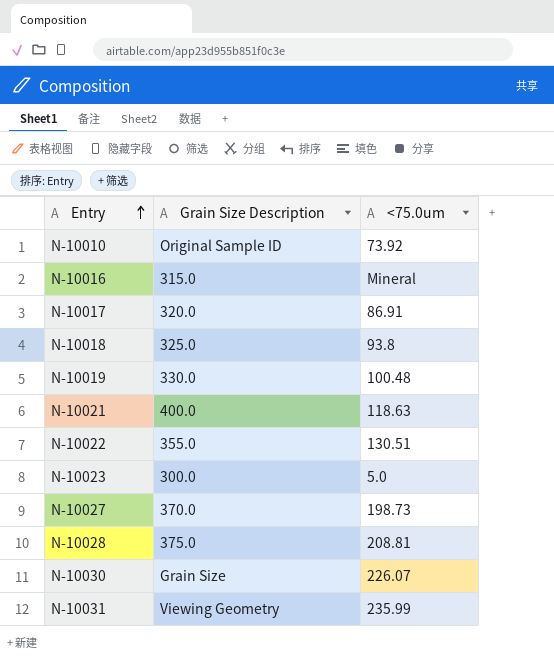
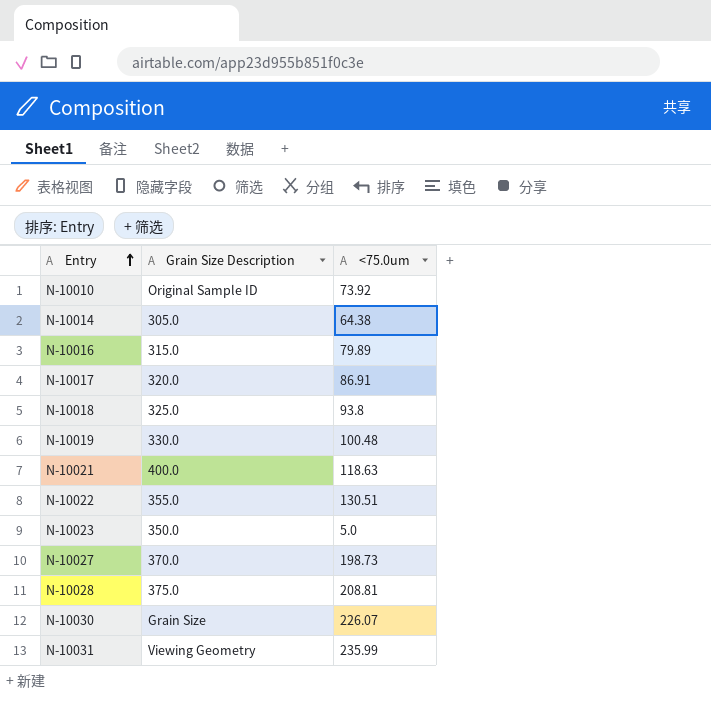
row N-10014: none -> 305.0 | 64.38
N-10016 | <75.0um: Mineral -> 79.89
N-10023 | Grain Size Description: 300.0 -> 350.0

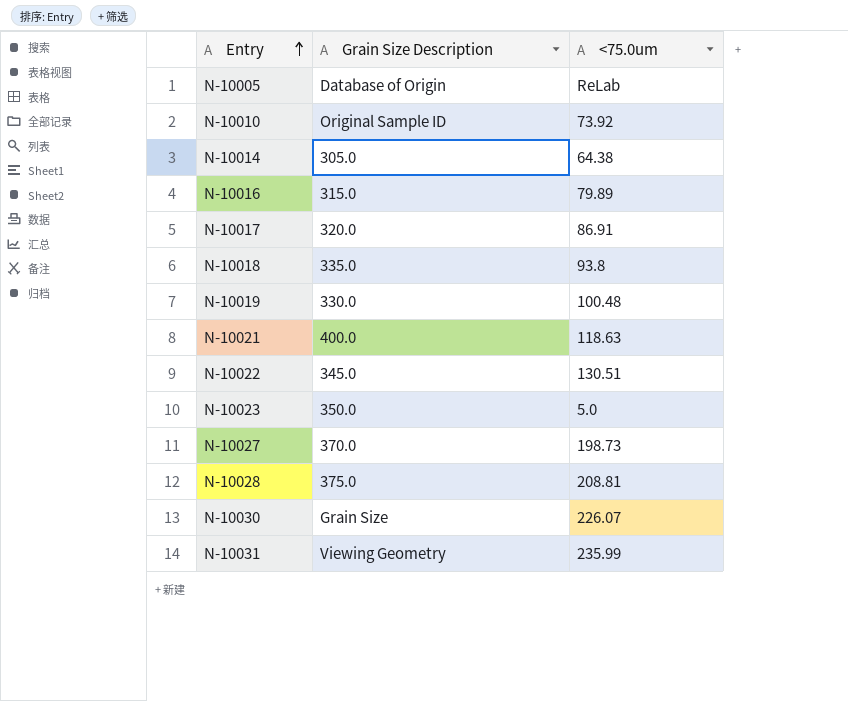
row N-10005: none -> Database of Origin | ReLab
N-10018 | Grain Size Description: 325.0 -> 335.0
N-10022 | Grain Size Description: 355.0 -> 345.0

